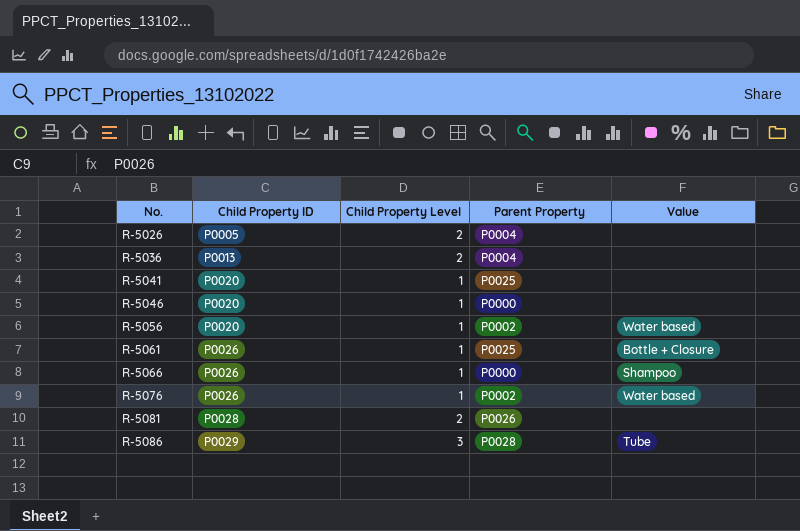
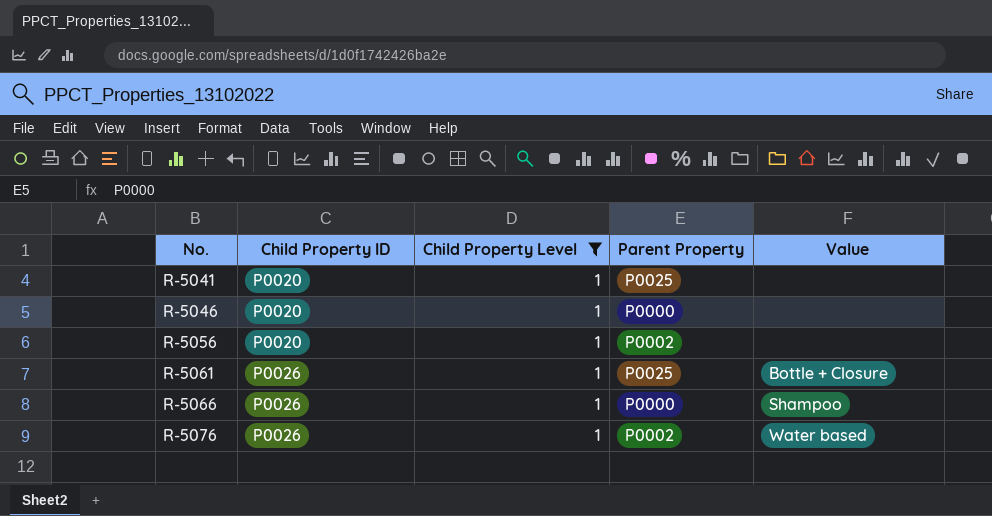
filter: none -> Child Property Level = 1
R-5056 | Value: Water based -> none

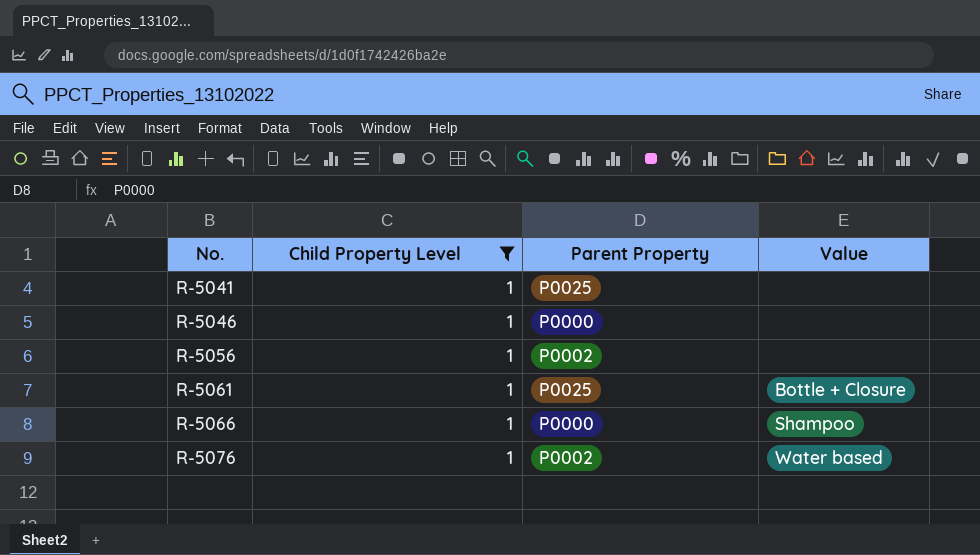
column Child Property ID | position: 2 -> none

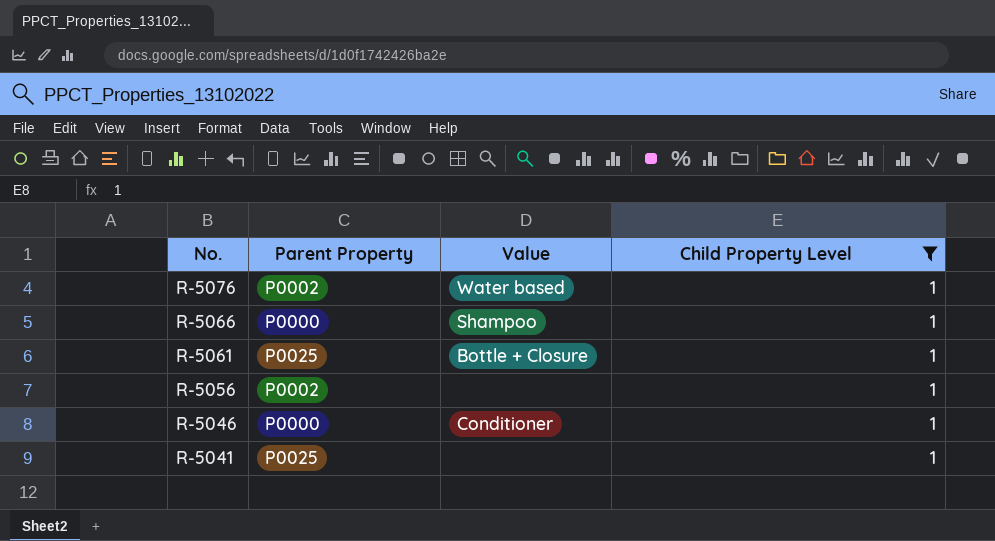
row order: No. ascending -> No. descending
column Child Property Level | position: 2 -> 4
R-5046 | Value: none -> Conditioner

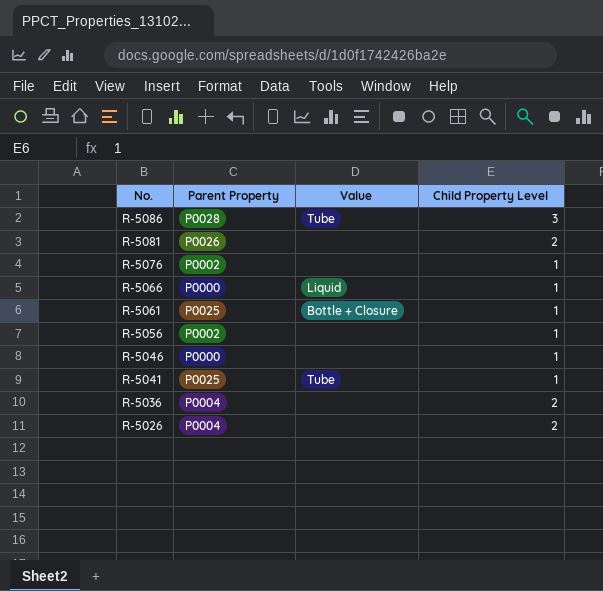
filter: Child Property Level = 1 -> none
R-5076 | Value: Water based -> none
R-5066 | Value: Shampoo -> Liquid
R-5046 | Value: Conditioner -> none
R-5041 | Value: none -> Tube

